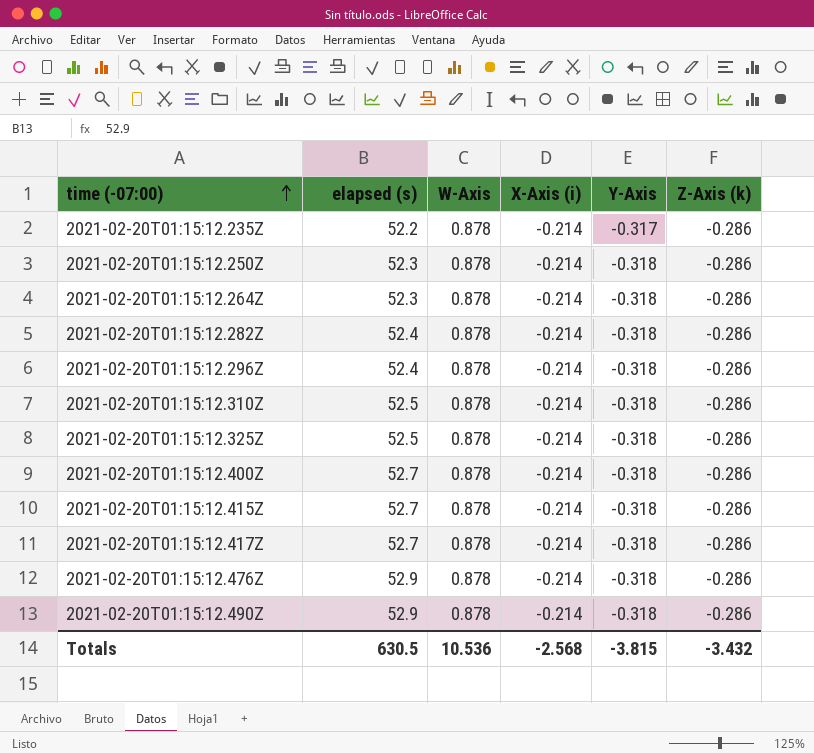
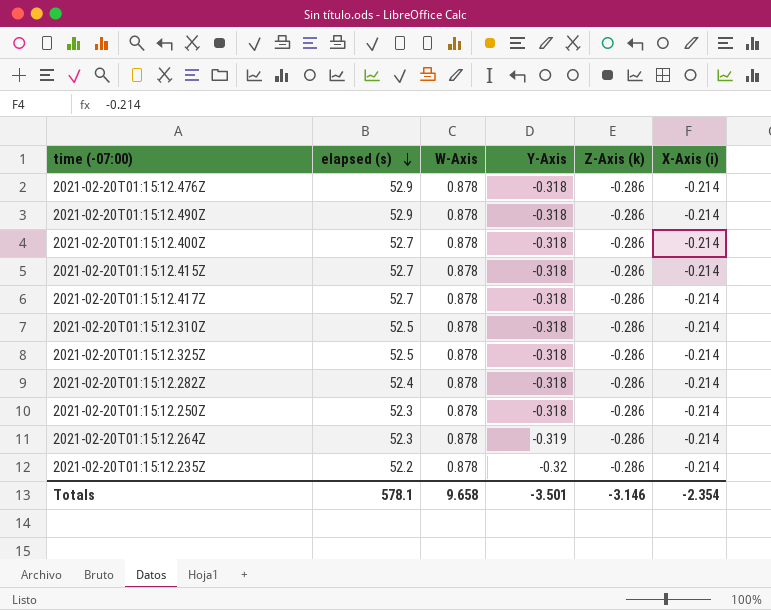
row order: time (-07:00) ascending -> elapsed (s) descending
column X-Axis (i) | position: 4 -> 6
row 2021-02-20T01:15:12.296Z: 52.4 | 0.878 | -0.214 | -0.318 | -0.286 -> none
2021-02-20T01:15:12.264Z | Y-Axis: -0.318 -> -0.319
2021-02-20T01:15:12.235Z | Y-Axis: -0.317 -> -0.32
Totals | elapsed (s): 630.5 -> 578.1
Totals | W-Axis: 10.536 -> 9.658
Totals | Y-Axis: -3.815 -> -3.501
Totals | Z-Axis (k): -3.432 -> -3.146
Totals | X-Axis (i): -2.568 -> -2.354

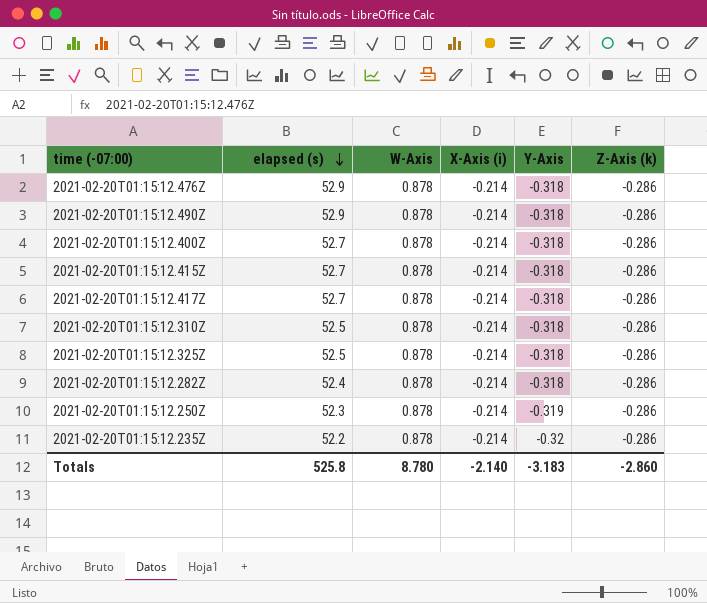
column X-Axis (i) | position: 6 -> 4
row 2021-02-20T01:15:12.264Z: 52.3 | 0.878 | -0.319 | -0.286 | -0.214 -> none
2021-02-20T01:15:12.250Z | Y-Axis: -0.318 -> -0.319
Totals | elapsed (s): 578.1 -> 525.8
Totals | W-Axis: 9.658 -> 8.780
Totals | X-Axis (i): -2.354 -> -2.140
Totals | Y-Axis: -3.501 -> -3.183
Totals | Z-Axis (k): -3.146 -> -2.860

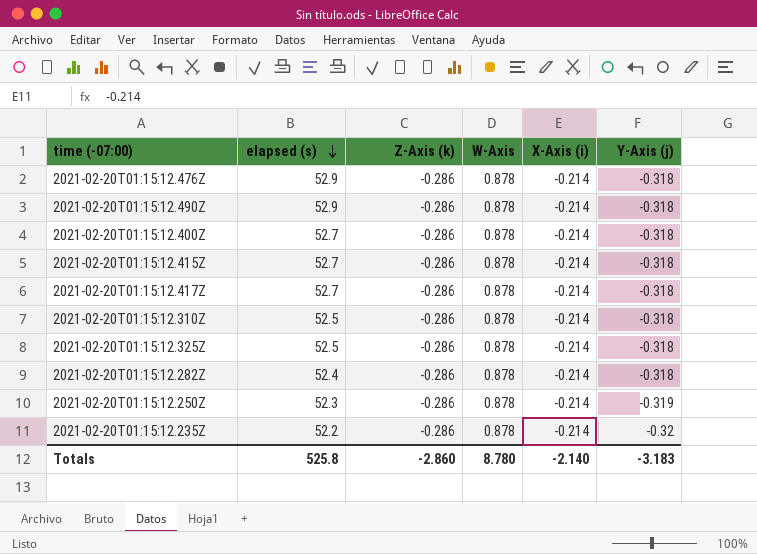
column Z-Axis (k) | position: 6 -> 3
column name: Y-Axis -> Y-Axis (j)

